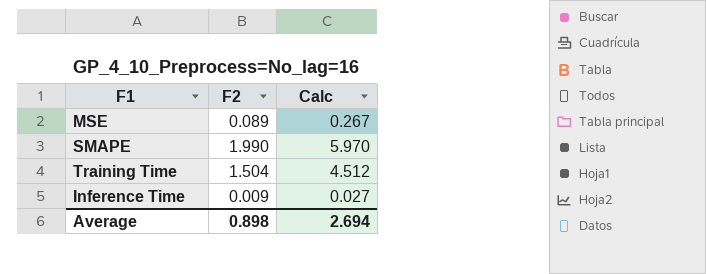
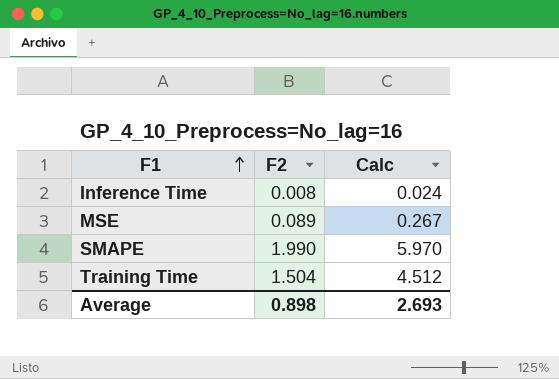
row order: none -> F1 ascending
Inference Time | F2: 0.009 -> 0.008
Inference Time | Calc: 0.027 -> 0.024
Average | Calc: 2.694 -> 2.693

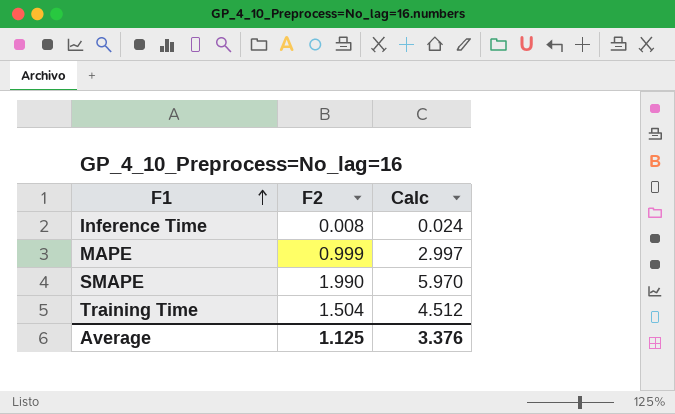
row MSE: 0.089 | 0.267 -> none
row MAPE: none -> 0.999 | 2.997
Average | F2: 0.898 -> 1.125
Average | Calc: 2.693 -> 3.376

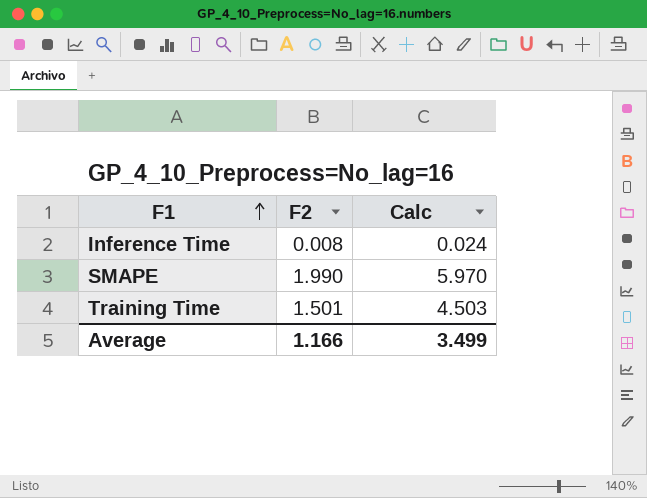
row MAPE: 0.999 | 2.997 -> none
Training Time | F2: 1.504 -> 1.501
Training Time | Calc: 4.512 -> 4.503
Average | F2: 1.125 -> 1.166
Average | Calc: 3.376 -> 3.499

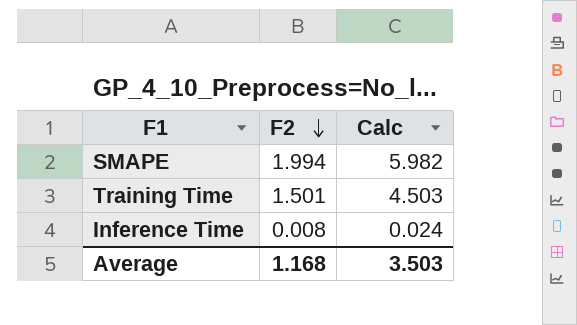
row order: F1 ascending -> F2 descending
SMAPE | F2: 1.990 -> 1.994
SMAPE | Calc: 5.970 -> 5.982
Average | F2: 1.166 -> 1.168
Average | Calc: 3.499 -> 3.503

